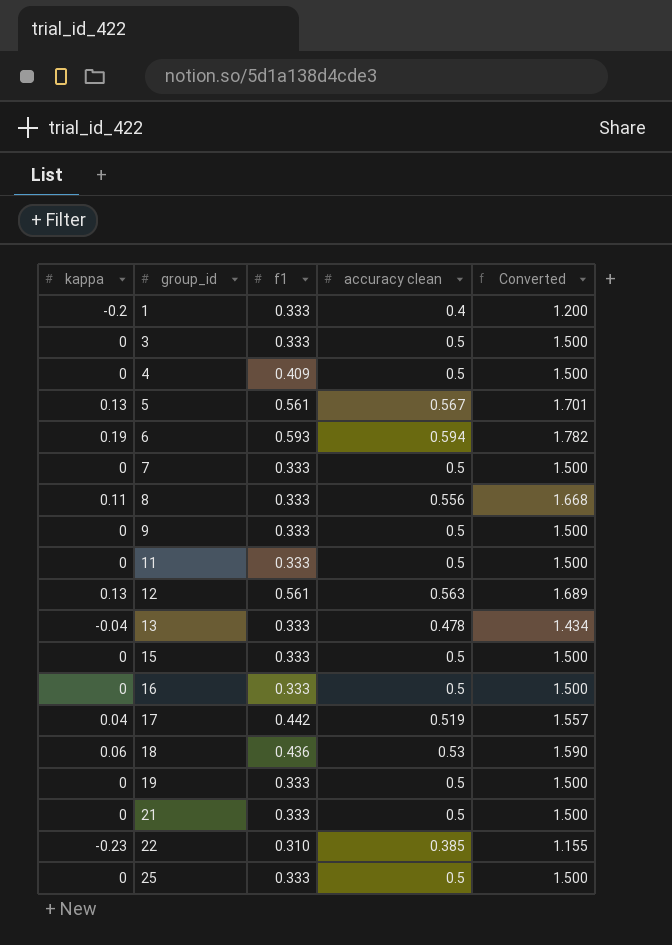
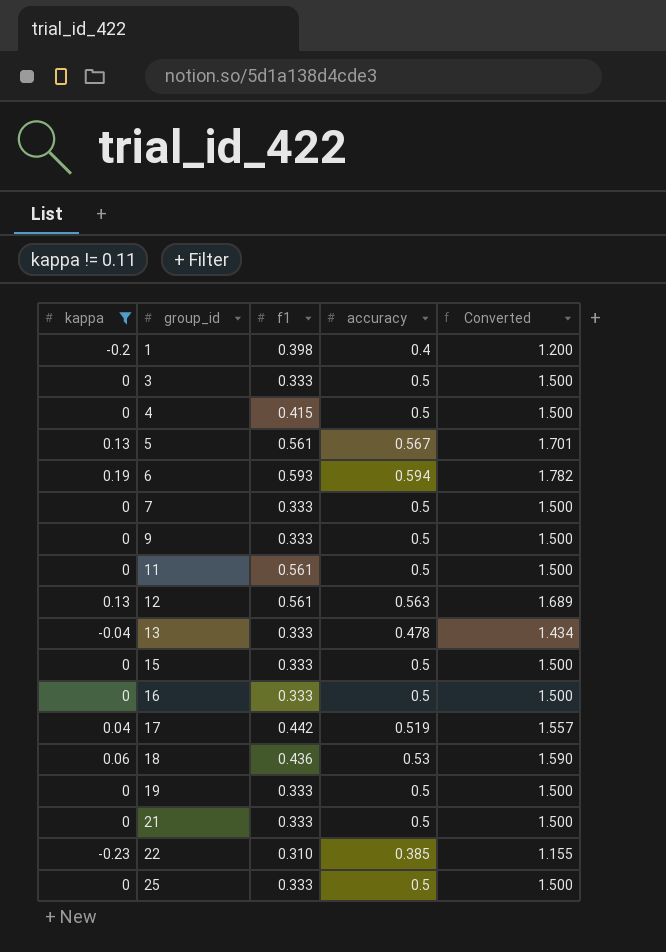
filter: none -> kappa != 0.11
column name: accuracy clean -> accuracy
1 | f1: 0.333 -> 0.398
4 | f1: 0.409 -> 0.415
11 | f1: 0.333 -> 0.561

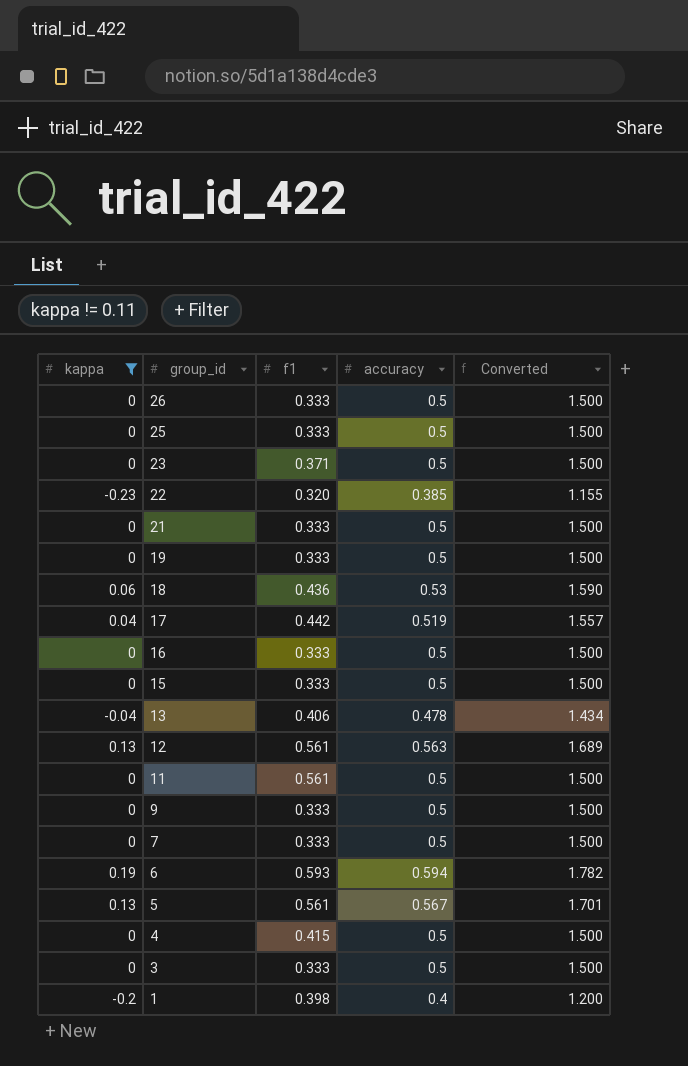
row order: group_id ascending -> group_id descending
row 26: none -> 0 | 0.333 | 0.5 | 1.500
row 23: none -> 0 | 0.371 | 0.5 | 1.500
22 | f1: 0.310 -> 0.320
13 | f1: 0.333 -> 0.406

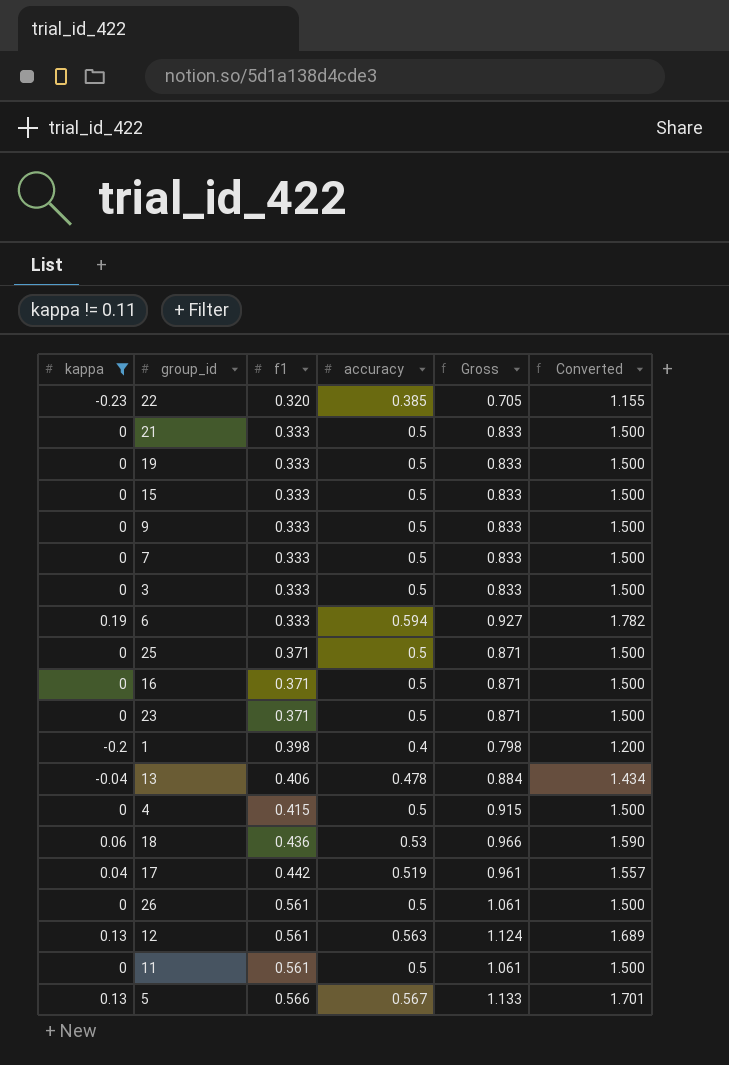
row order: group_id descending -> f1 ascending
column Gross | formula: none -> [f1] + [accuracy]
6 | f1: 0.593 -> 0.333
25 | f1: 0.333 -> 0.371
16 | f1: 0.333 -> 0.371
26 | f1: 0.333 -> 0.561
5 | f1: 0.561 -> 0.566

